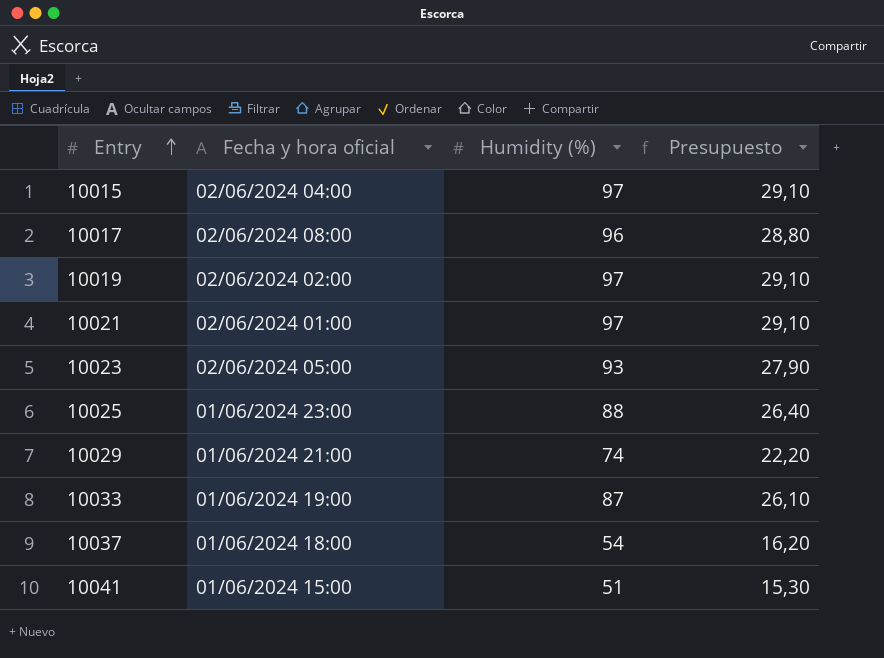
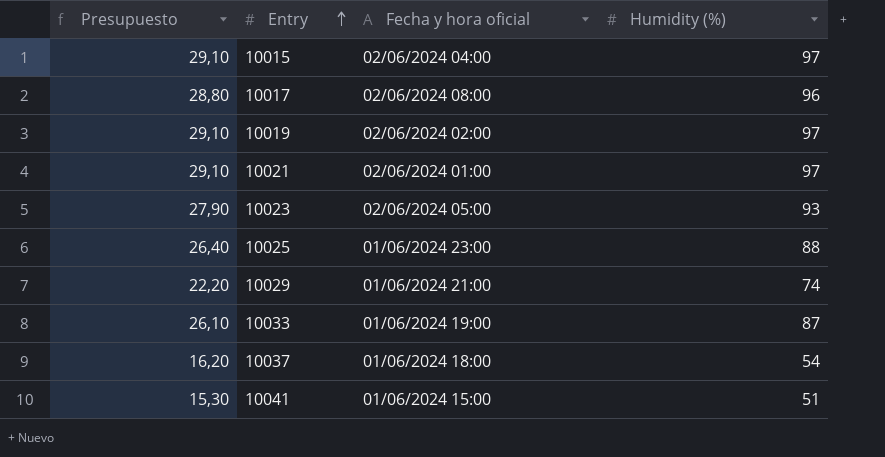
column Presupuesto | position: 4 -> 1

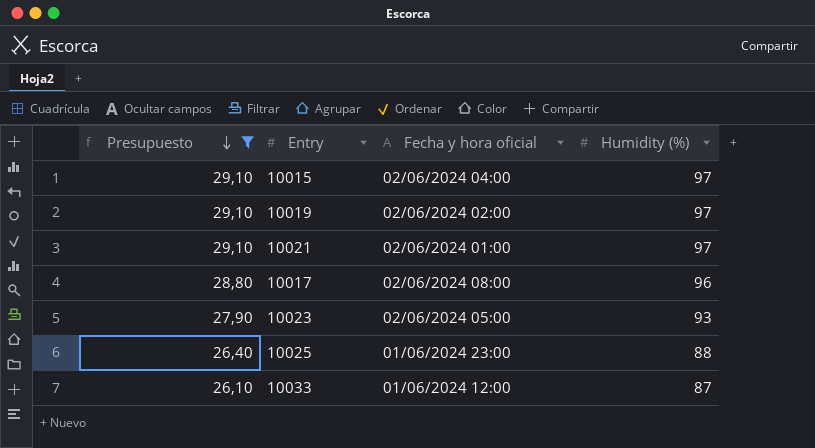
filter: none -> Presupuesto >= 26,10
row order: Entry ascending -> Presupuesto descending
10033 | Fecha y hora oficial: 01/06/2024 19:00 -> 01/06/2024 12:00

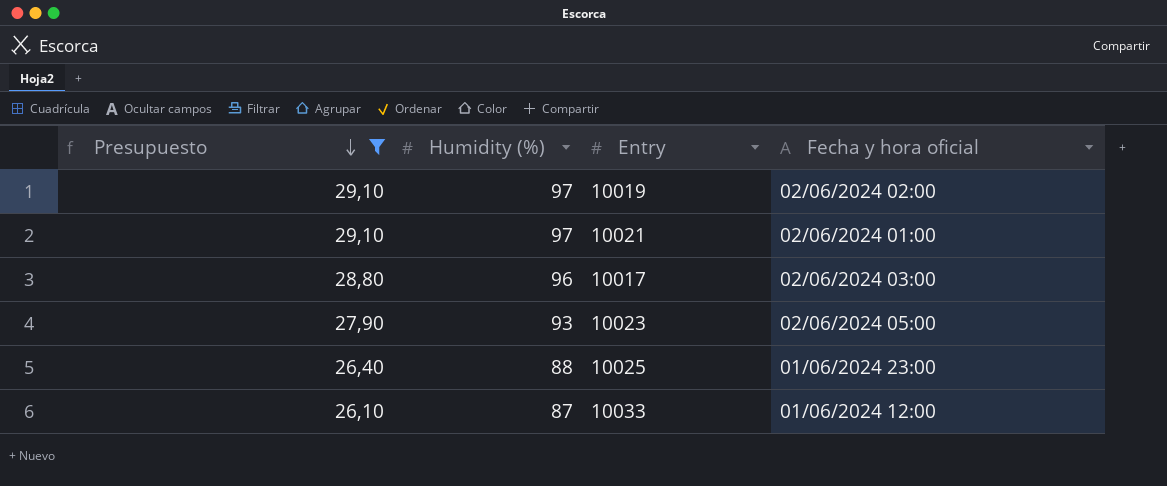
column Humidity (%) | position: 4 -> 2
row 10015: 29,10 | 02/06/2024 04:00 | 97 -> none
10017 | Fecha y hora oficial: 02/06/2024 08:00 -> 02/06/2024 03:00

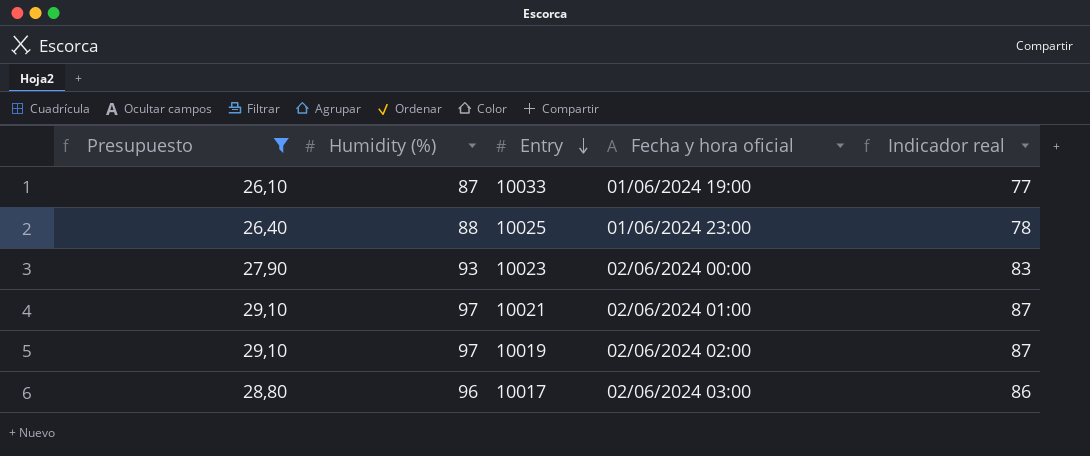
row order: Presupuesto descending -> Entry descending
column Indicador real | formula: none -> [Humidity (%)] - 10
10033 | Fecha y hora oficial: 01/06/2024 12:00 -> 01/06/2024 19:00
10023 | Fecha y hora oficial: 02/06/2024 05:00 -> 02/06/2024 00:00

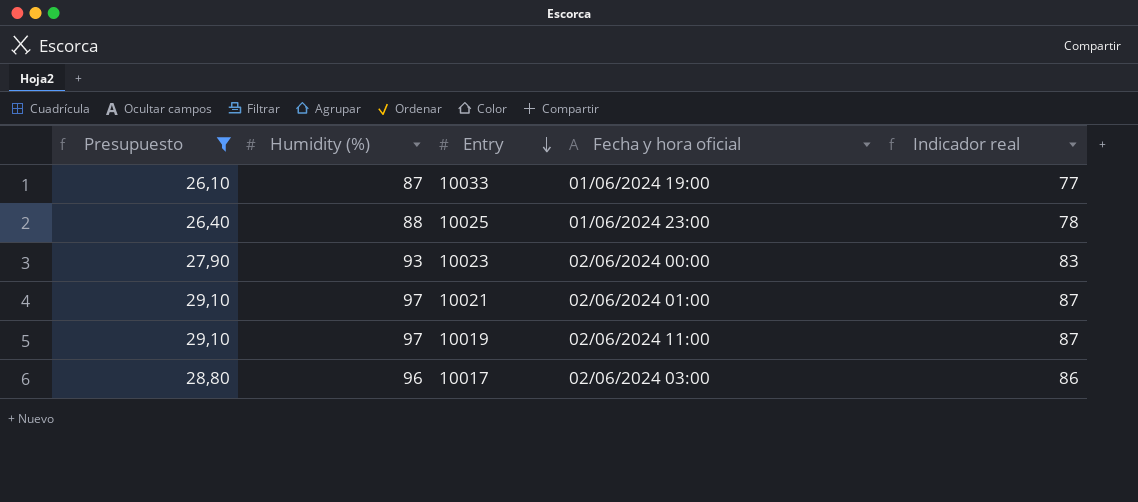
10019 | Fecha y hora oficial: 02/06/2024 02:00 -> 02/06/2024 11:00

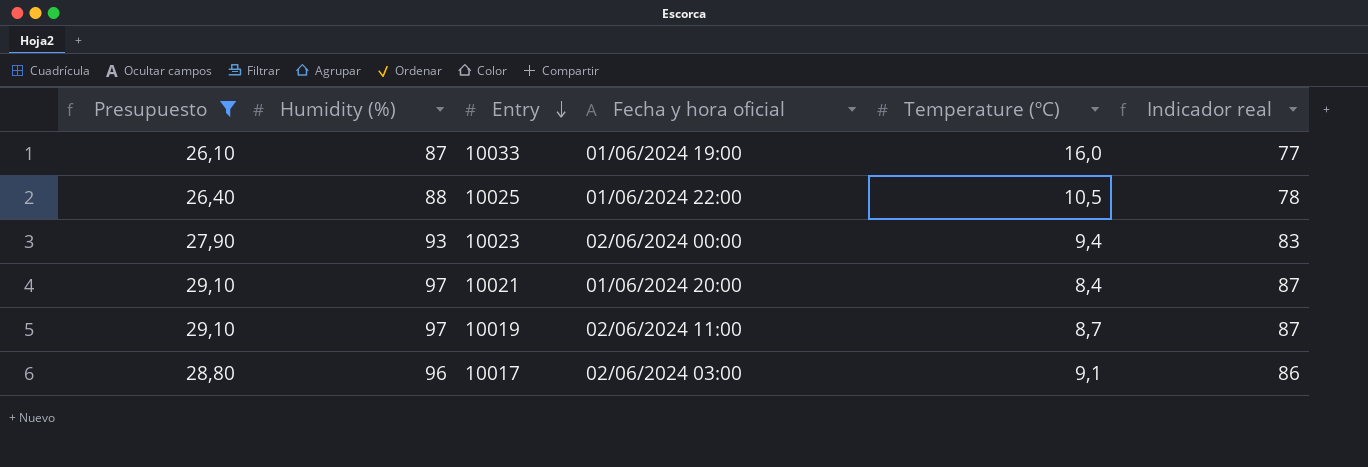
column Temperature (ºC) | position: none -> 5
10025 | Fecha y hora oficial: 01/06/2024 23:00 -> 01/06/2024 22:00
10021 | Fecha y hora oficial: 02/06/2024 01:00 -> 01/06/2024 20:00

